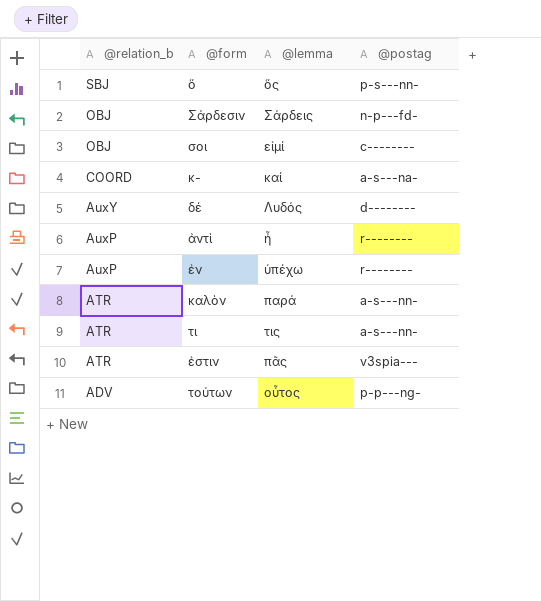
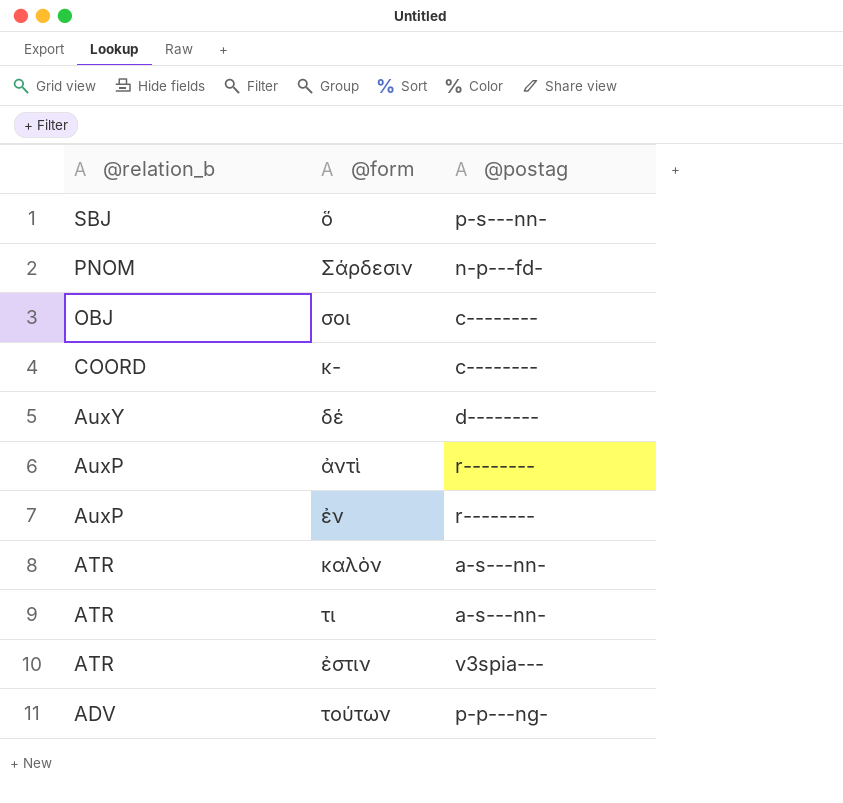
column @lemma | position: 3 -> none
Σάρδεσιν | @relation_b: OBJ -> PNOM
κ- | @postag: a-s---na- -> c--------

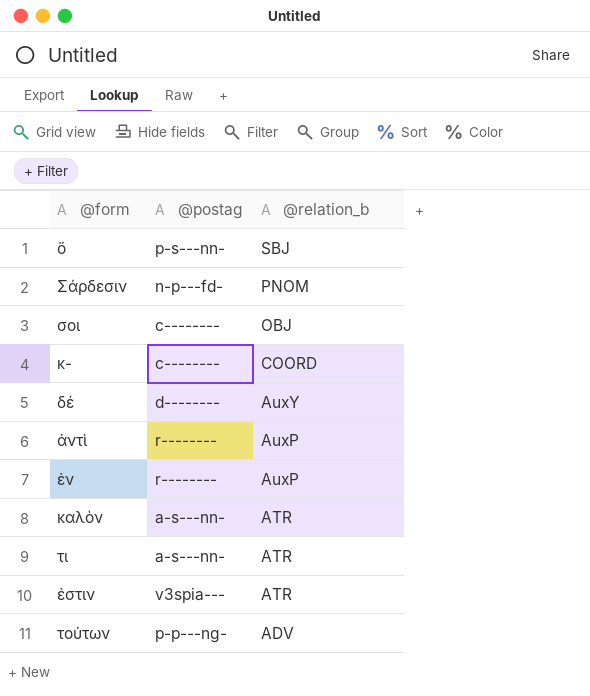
column @relation_b | position: 1 -> 3

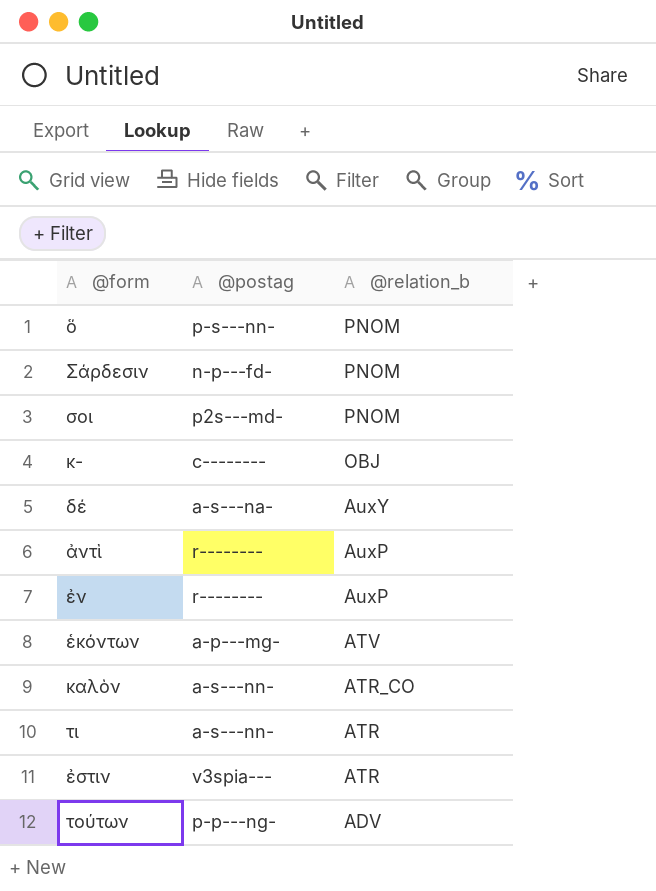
ὅ | @relation_b: SBJ -> PNOM
σοι | @postag: c-------- -> p2s---md-
σοι | @relation_b: OBJ -> PNOM
κ- | @relation_b: COORD -> OBJ
δέ | @postag: d-------- -> a-s---na-
row ἑκόντων: none -> a-p---mg- | ATV
καλὸν | @relation_b: ATR -> ATR_CO

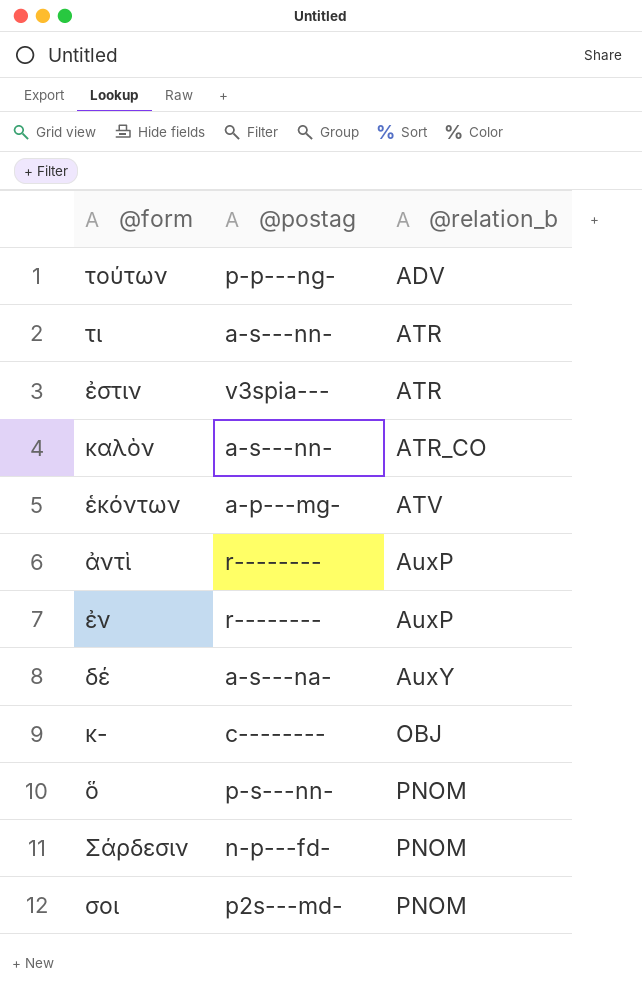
row order: @relation_b descending -> @relation_b ascending

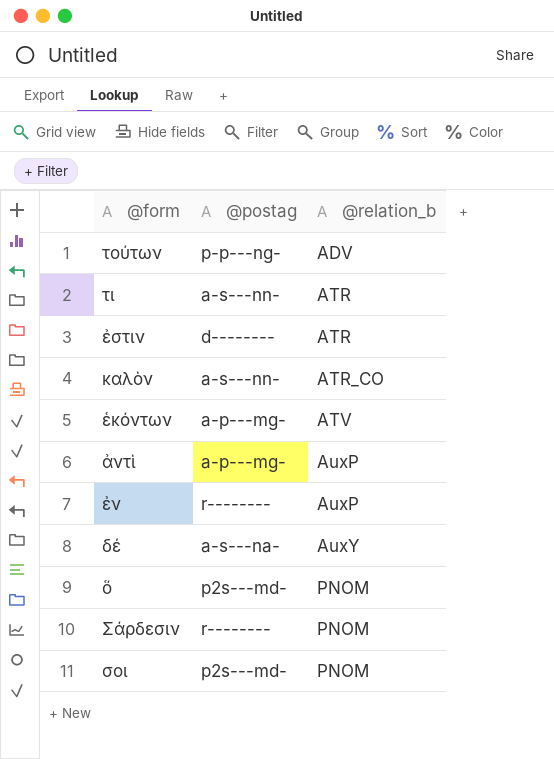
row κ-: c-------- | OBJ -> none
ἐστιν | @postag: v3spia--- -> d--------
ἀντὶ | @postag: r-------- -> a-p---mg-
ὅ | @postag: p-s---nn- -> p2s---md-
Σάρδεσιν | @postag: n-p---fd- -> r--------

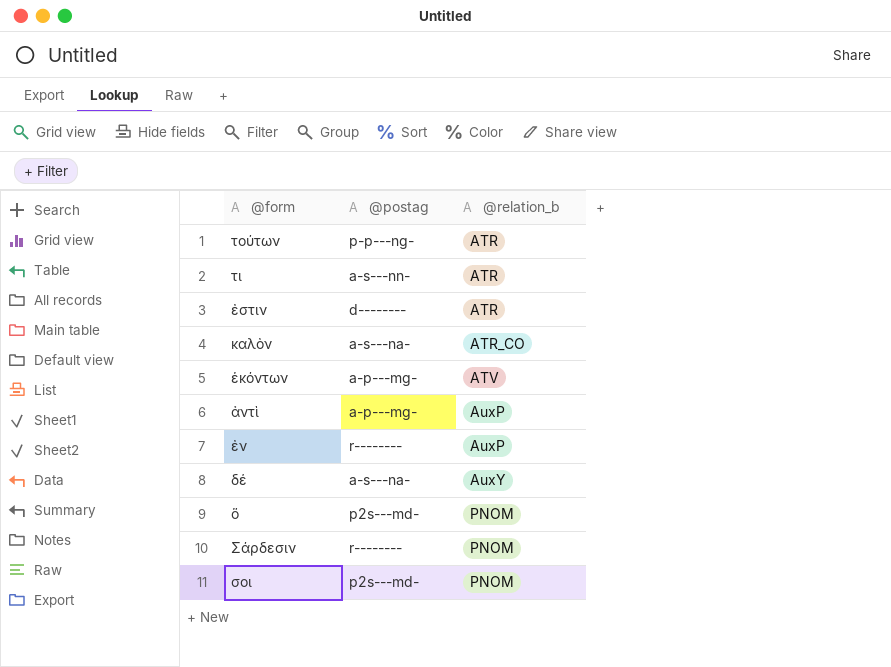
τούτων | @relation_b: ADV -> ATR
καλὸν | @postag: a-s---nn- -> a-s---na-

